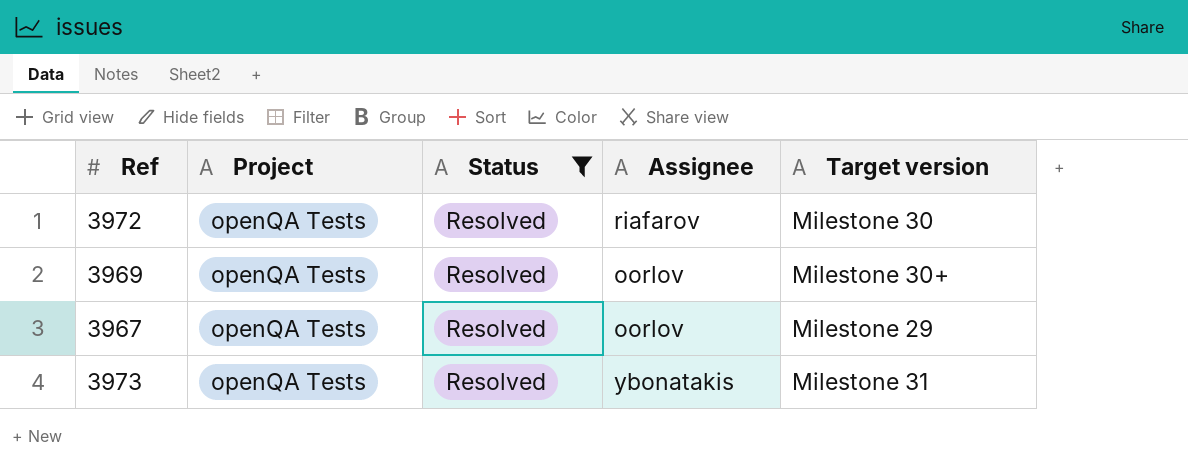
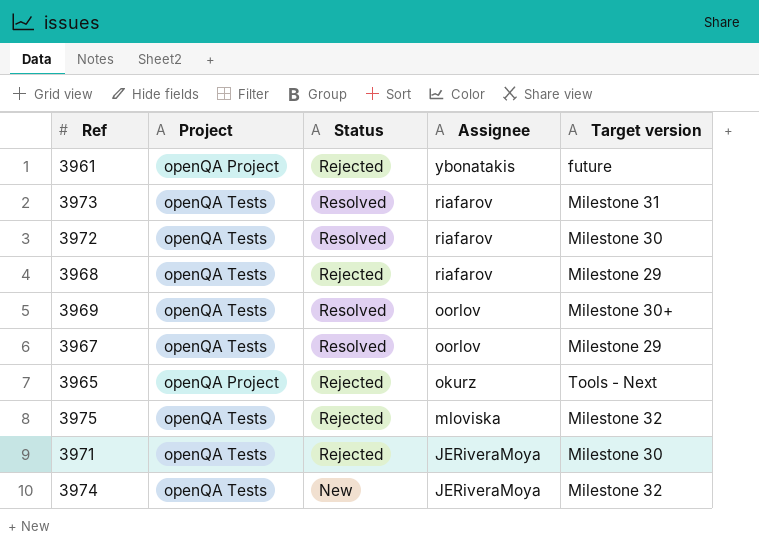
filter: Status = Resolved -> none
row order: none -> Assignee descending
3973 | Assignee: ybonatakis -> riafarov

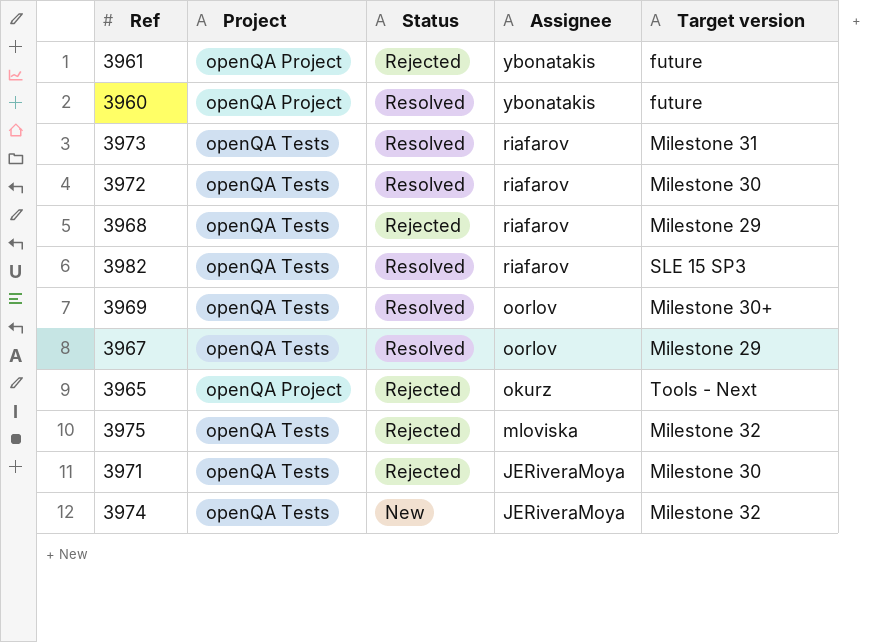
row 3960: none -> openQA Project | Resolved | ybonatakis | future
row 3982: none -> openQA Tests | Resolved | riafarov | SLE 15 SP3

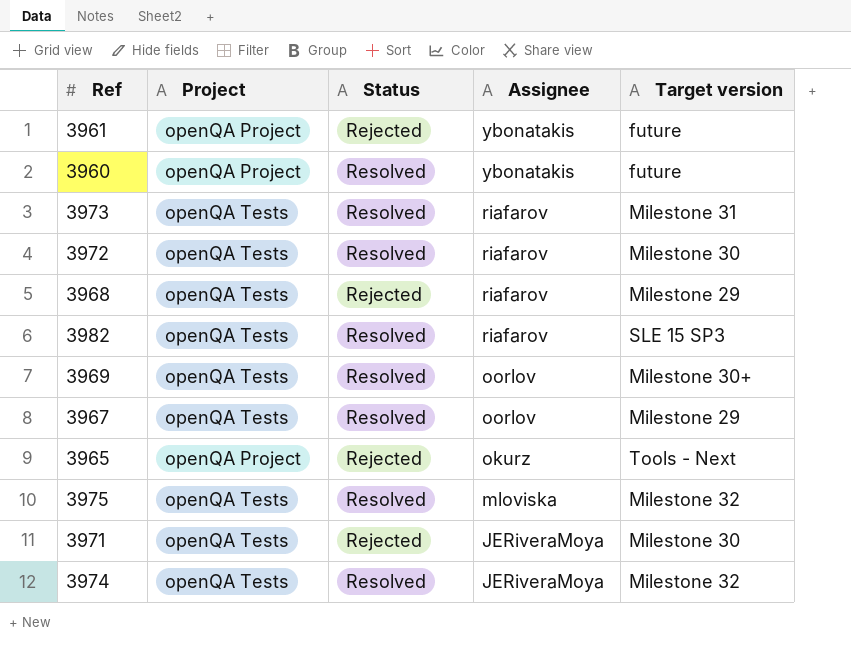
3975 | Status: Rejected -> Resolved
3974 | Status: New -> Resolved

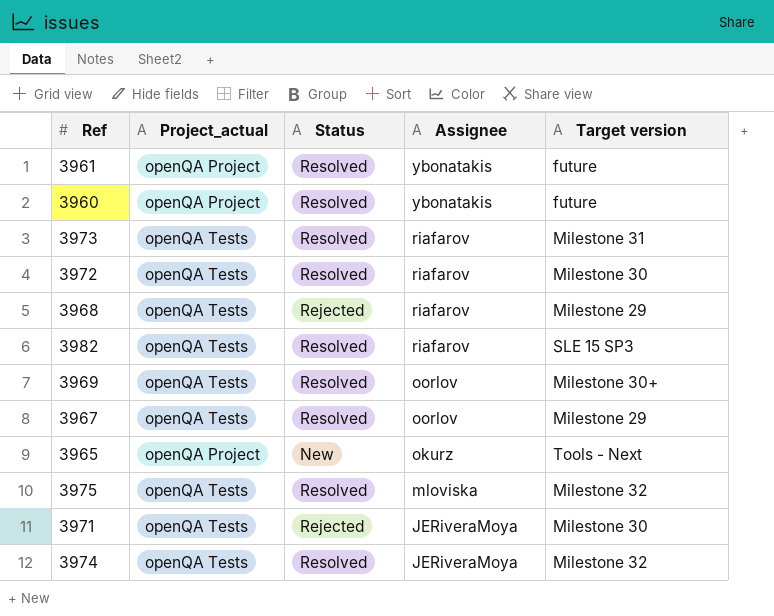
column name: Project -> Project_actual
3961 | Status: Rejected -> Resolved
3965 | Status: Rejected -> New

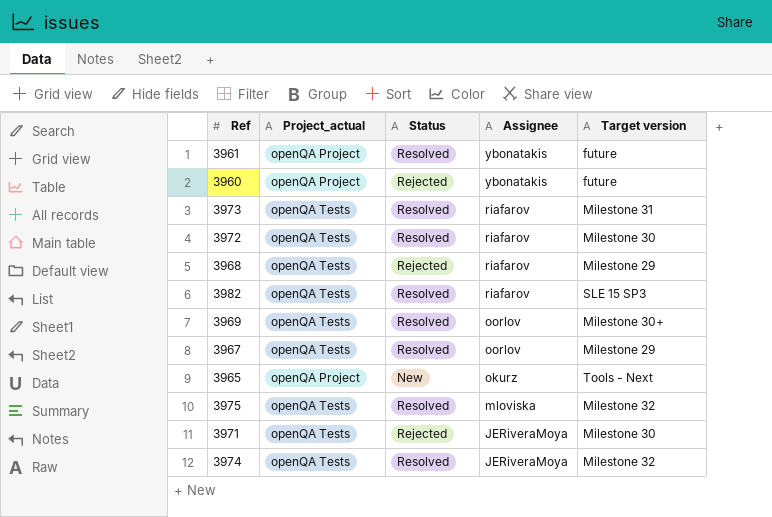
3960 | Status: Resolved -> Rejected

